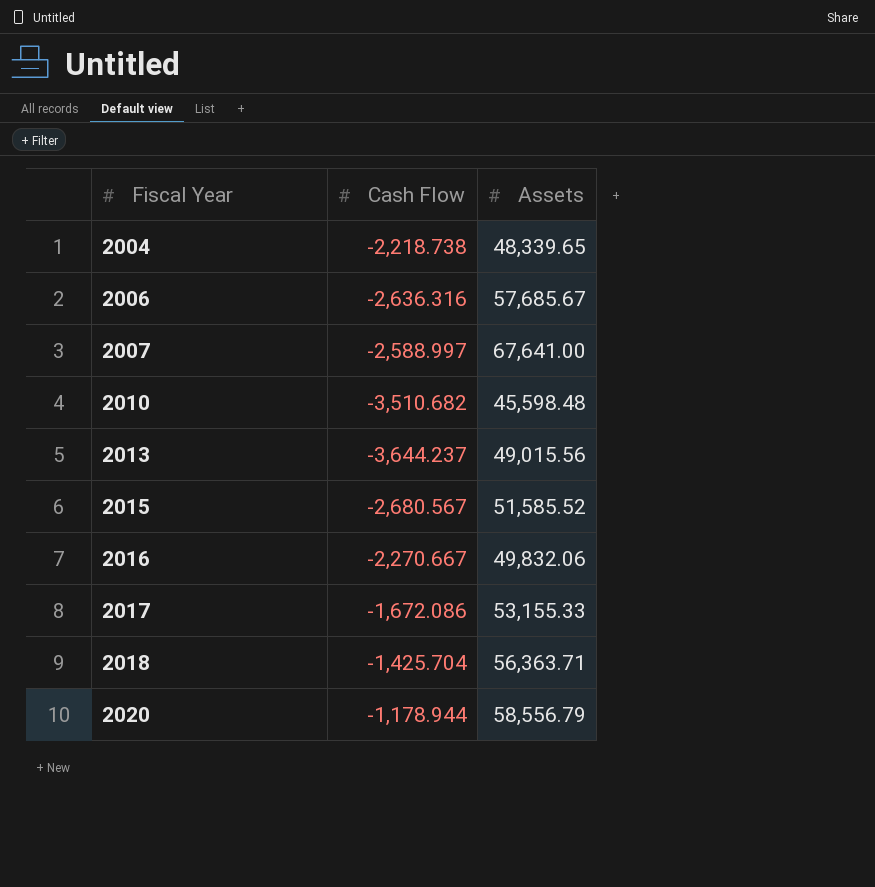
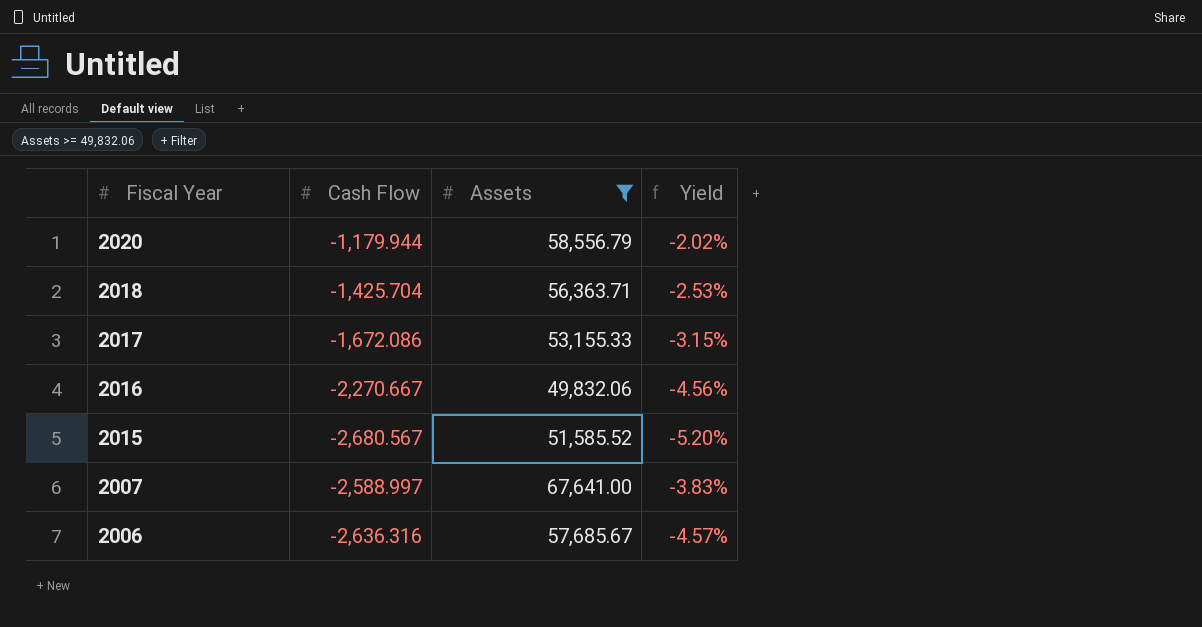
filter: none -> Assets >= 49,832.06
row order: Fiscal Year ascending -> Fiscal Year descending
column Yield | formula: none -> [Cash Flow] / [Assets]
2020 | Cash Flow: -1,178.944 -> -1,179.944

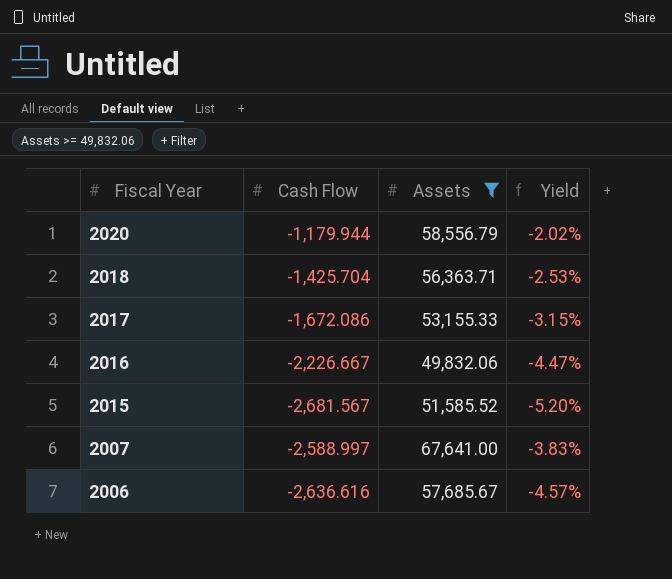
2016 | Cash Flow: -2,270.667 -> -2,226.667
2016 | Yield: -4.56% -> -4.47%
2015 | Cash Flow: -2,680.567 -> -2,681.567
2006 | Cash Flow: -2,636.316 -> -2,636.616

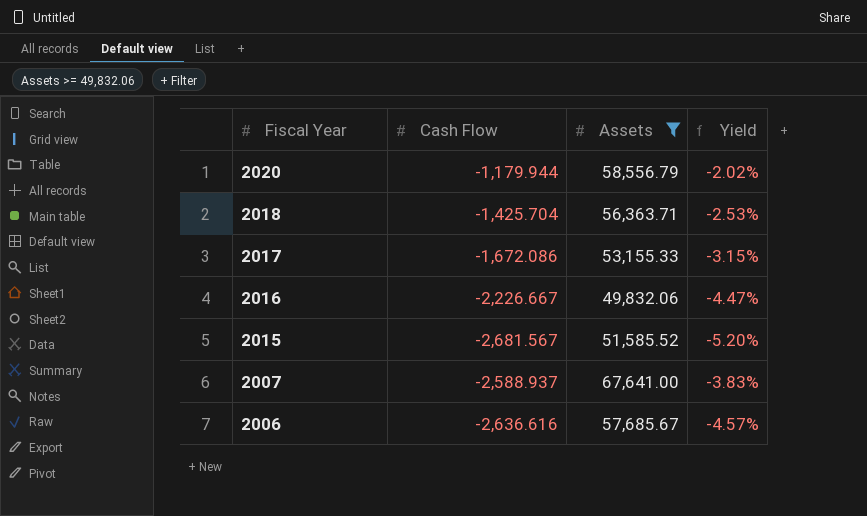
2007 | Cash Flow: -2,588.997 -> -2,588.937

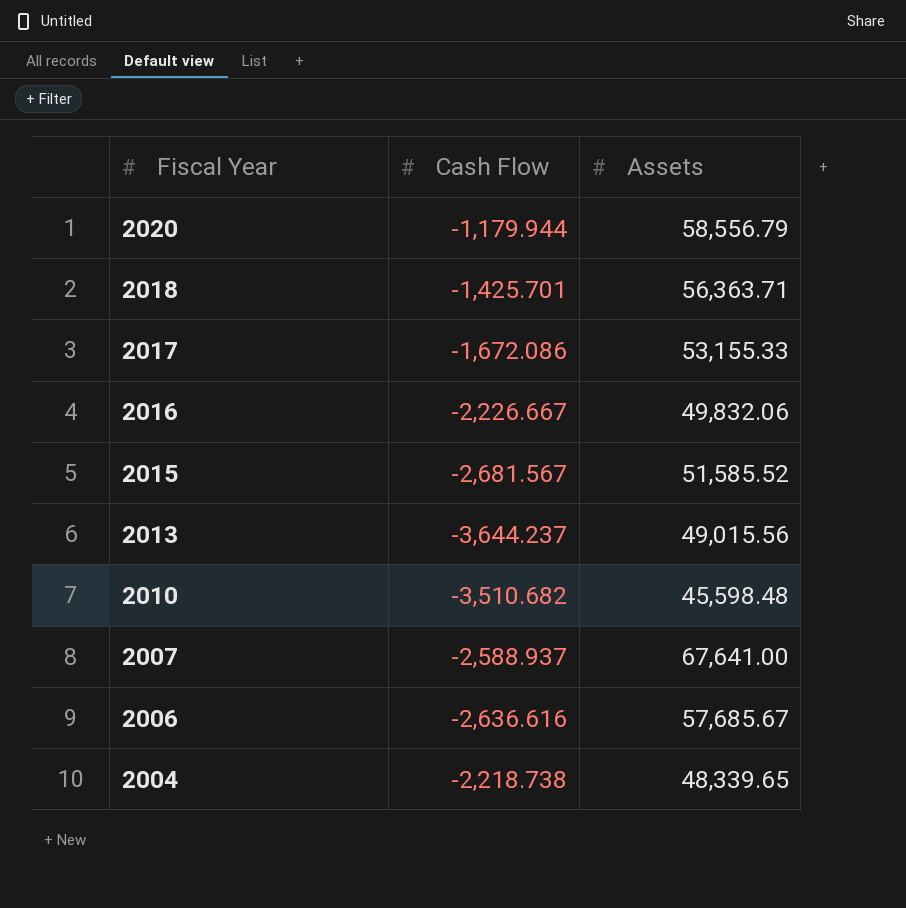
filter: Assets >= 49,832.06 -> none
column Yield | formula: [Cash Flow] / [Assets] -> none
2018 | Cash Flow: -1,425.704 -> -1,425.701

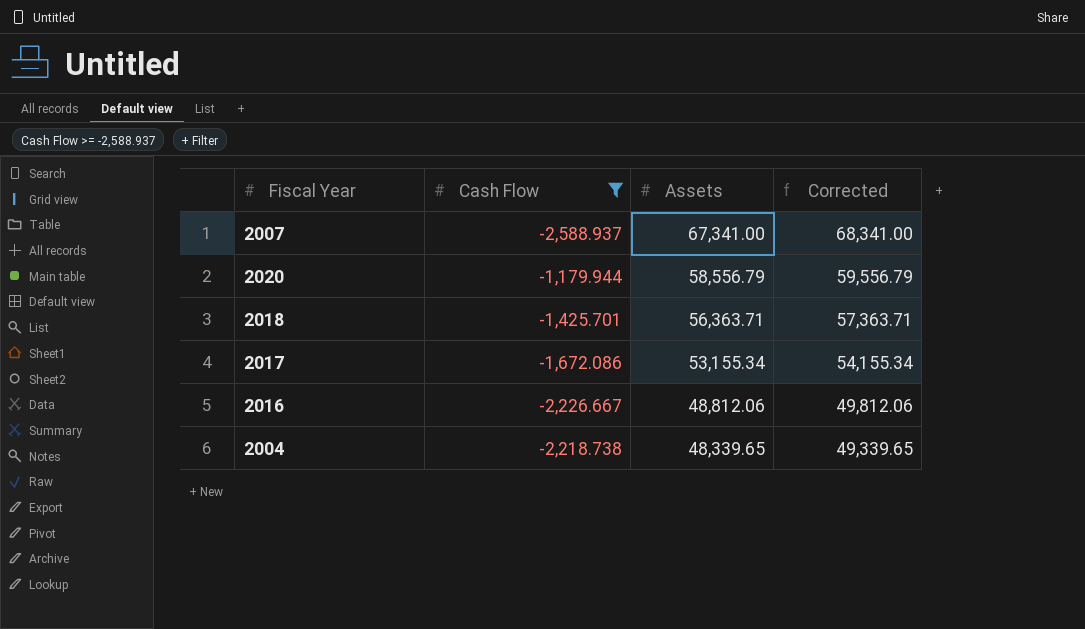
filter: none -> Cash Flow >= -2,588.937
row order: Fiscal Year descending -> Assets descending
column Corrected | formula: none -> [Assets] + 1000
2007 | Assets: 67,641.00 -> 67,341.00
2017 | Assets: 53,155.33 -> 53,155.34
2016 | Assets: 49,832.06 -> 48,812.06

